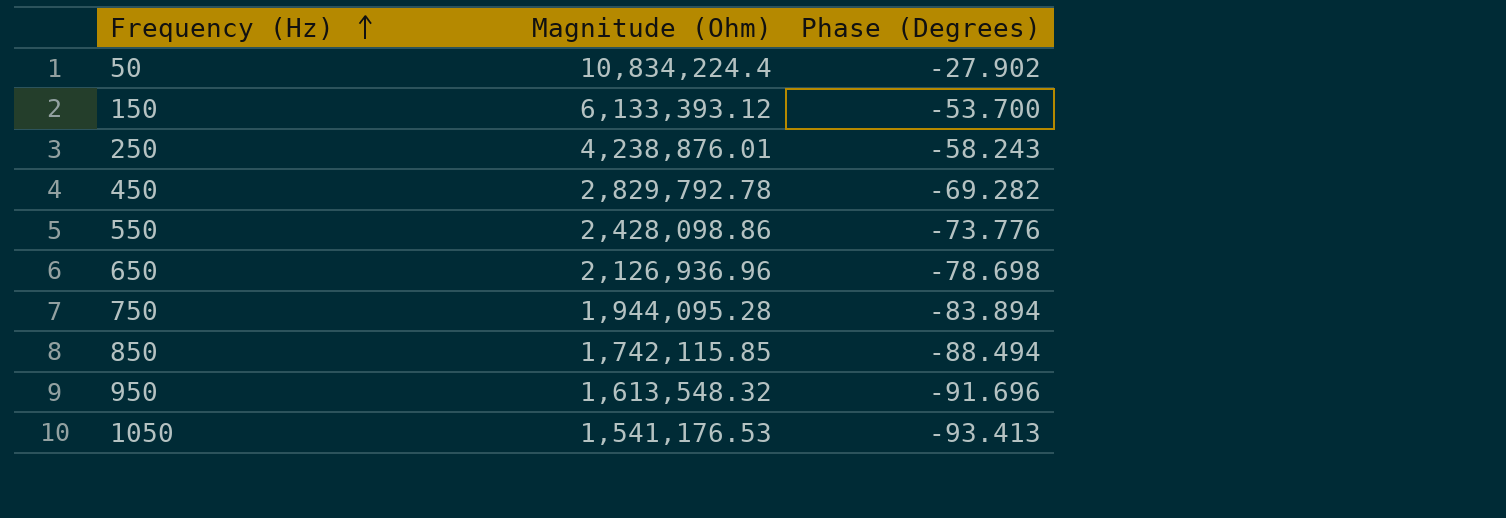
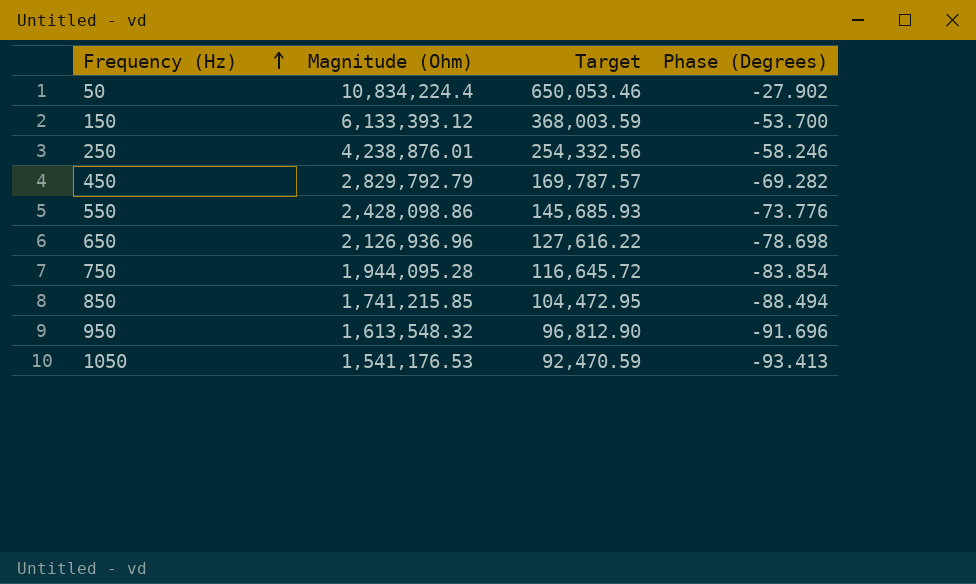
column Target | formula: none -> [Magnitude (Ohm)] * 0.06
250 | Phase (Degrees): -58.243 -> -58.246
450 | Magnitude (Ohm): 2,829,792.78 -> 2,829,792.79
750 | Phase (Degrees): -83.894 -> -83.854
850 | Magnitude (Ohm): 1,742,115.85 -> 1,741,215.85

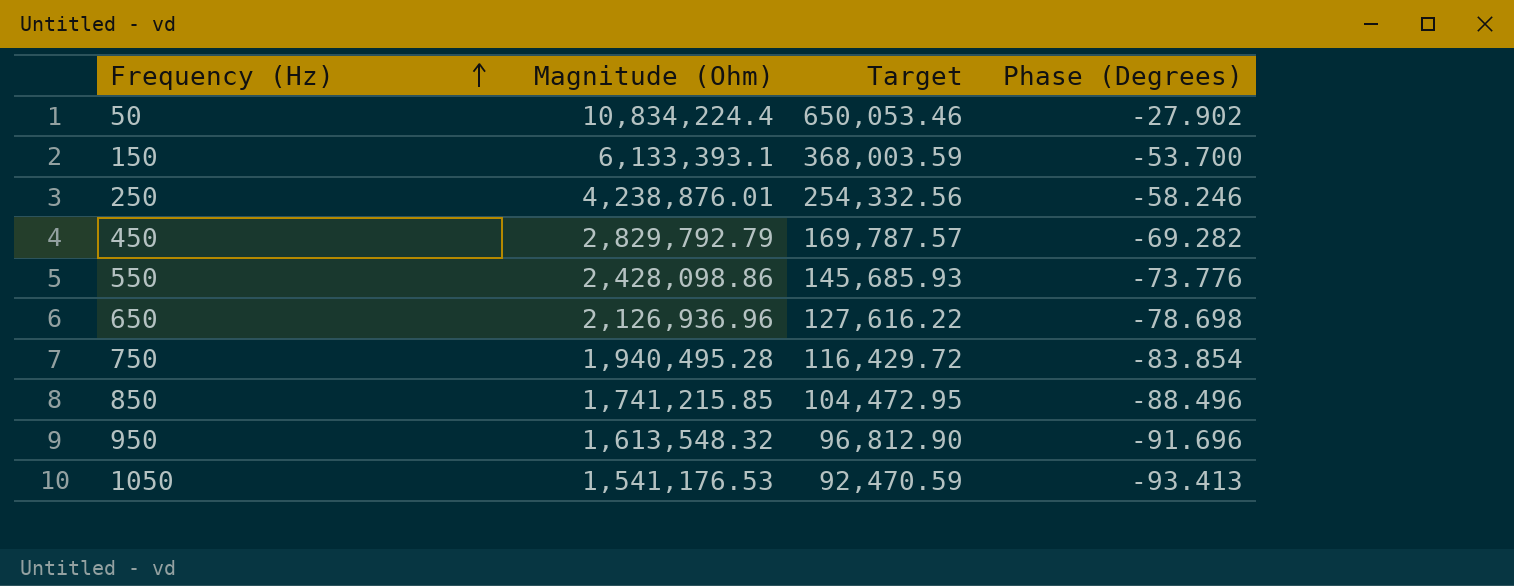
150 | Magnitude (Ohm): 6,133,393.12 -> 6,133,393.1
750 | Magnitude (Ohm): 1,944,095.28 -> 1,940,495.28
750 | Target: 116,645.72 -> 116,429.72
850 | Phase (Degrees): -88.494 -> -88.496

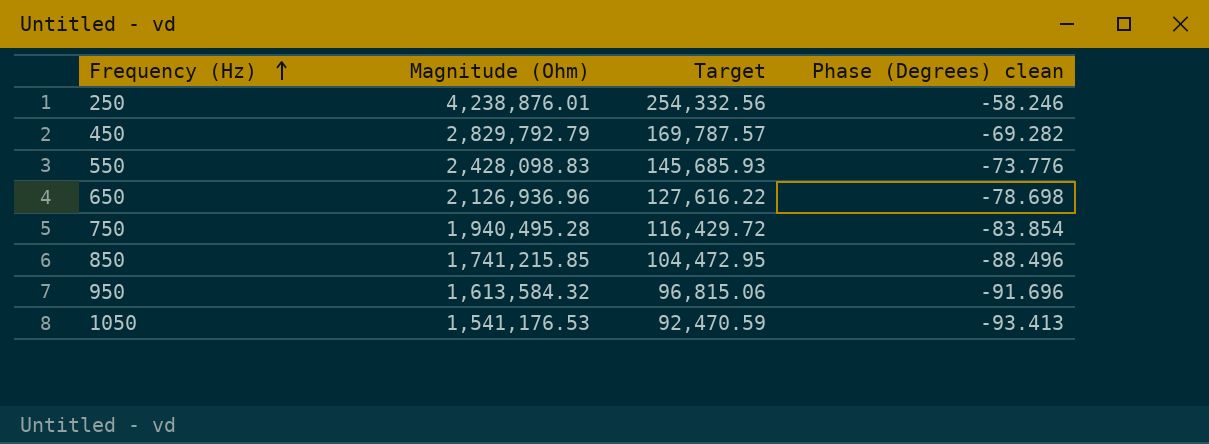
column name: Phase (Degrees) -> Phase (Degrees) clean
row 50: 10,834,224.4 | 650,053.46 | -27.902 -> none
row 150: 6,133,393.1 | 368,003.59 | -53.700 -> none
550 | Magnitude (Ohm): 2,428,098.86 -> 2,428,098.83
950 | Magnitude (Ohm): 1,613,548.32 -> 1,613,584.32
950 | Target: 96,812.90 -> 96,815.06

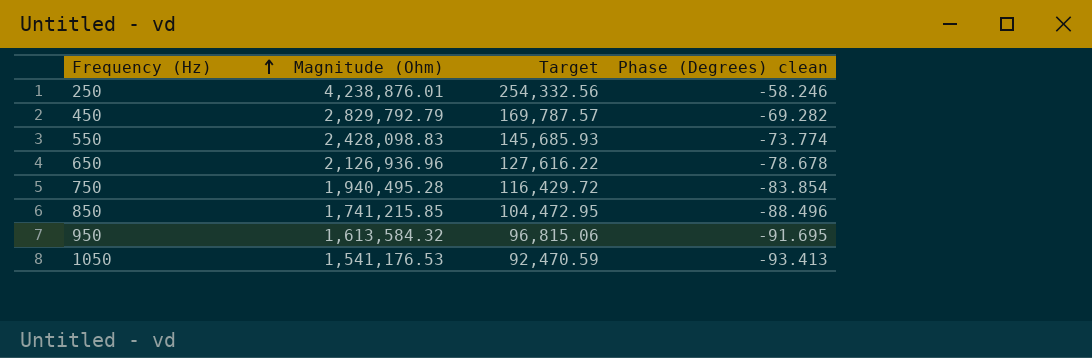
550 | Phase (Degrees) clean: -73.776 -> -73.774
650 | Phase (Degrees) clean: -78.698 -> -78.678
950 | Phase (Degrees) clean: -91.696 -> -91.695

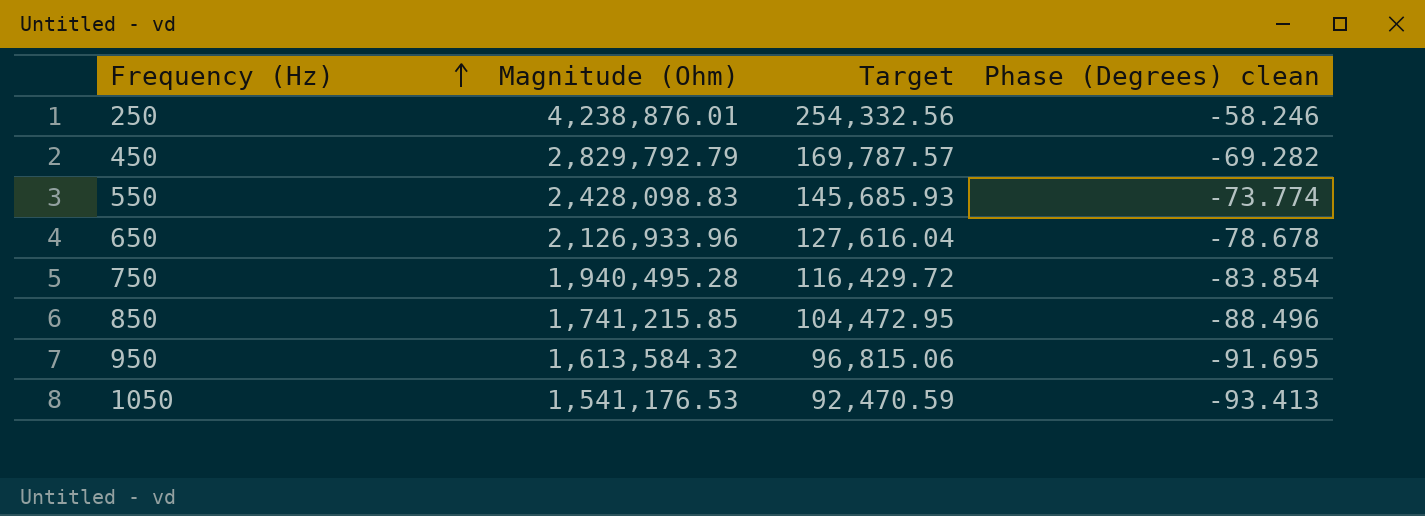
650 | Magnitude (Ohm): 2,126,936.96 -> 2,126,933.96
650 | Target: 127,616.22 -> 127,616.04

